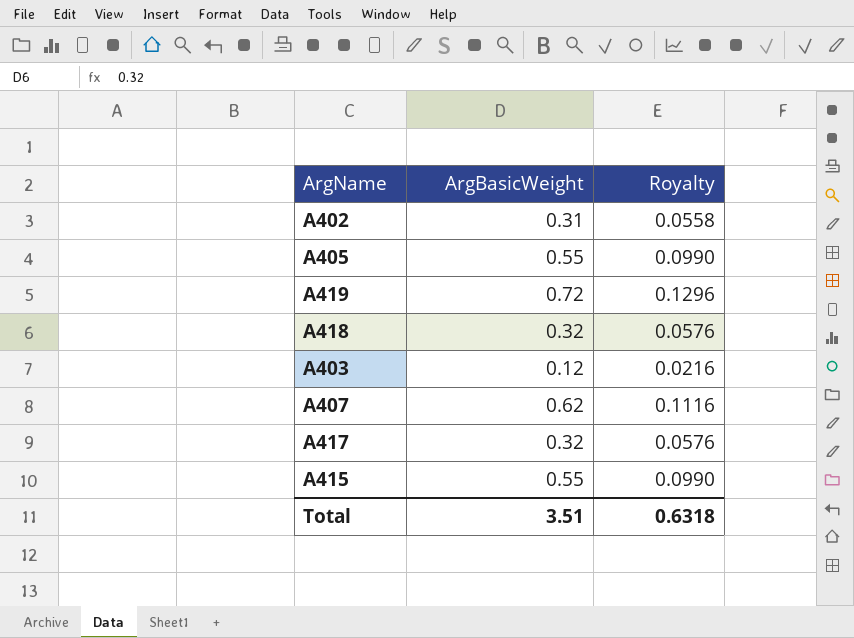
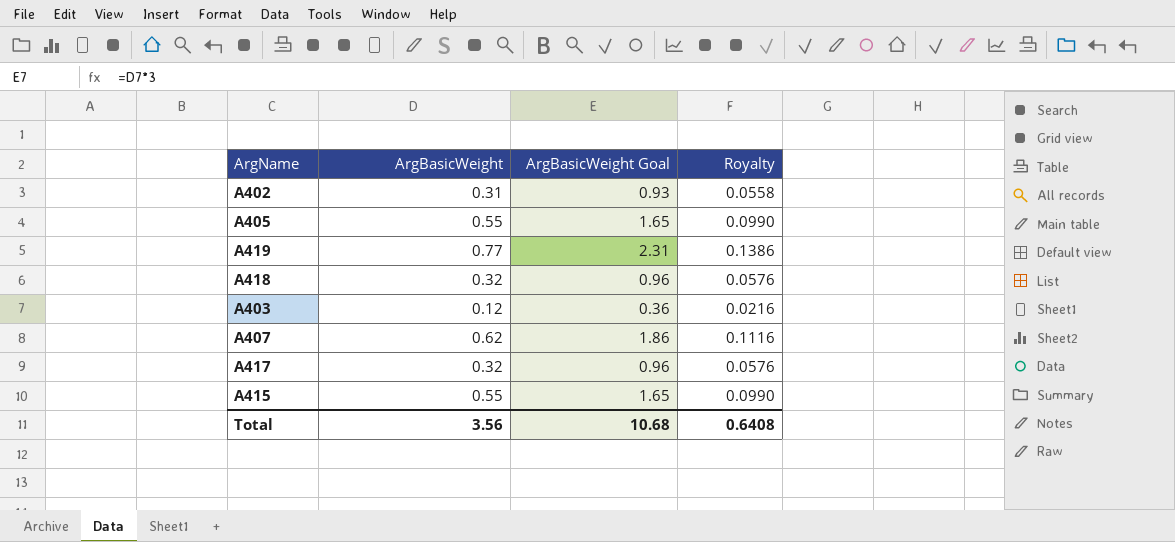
column ArgBasicWeight Goal | formula: none -> [ArgBasicWeight] * 3
A419 | ArgBasicWeight: 0.72 -> 0.77
A419 | Royalty: 0.1296 -> 0.1386
Total | ArgBasicWeight: 3.51 -> 3.56
Total | Royalty: 0.6318 -> 0.6408

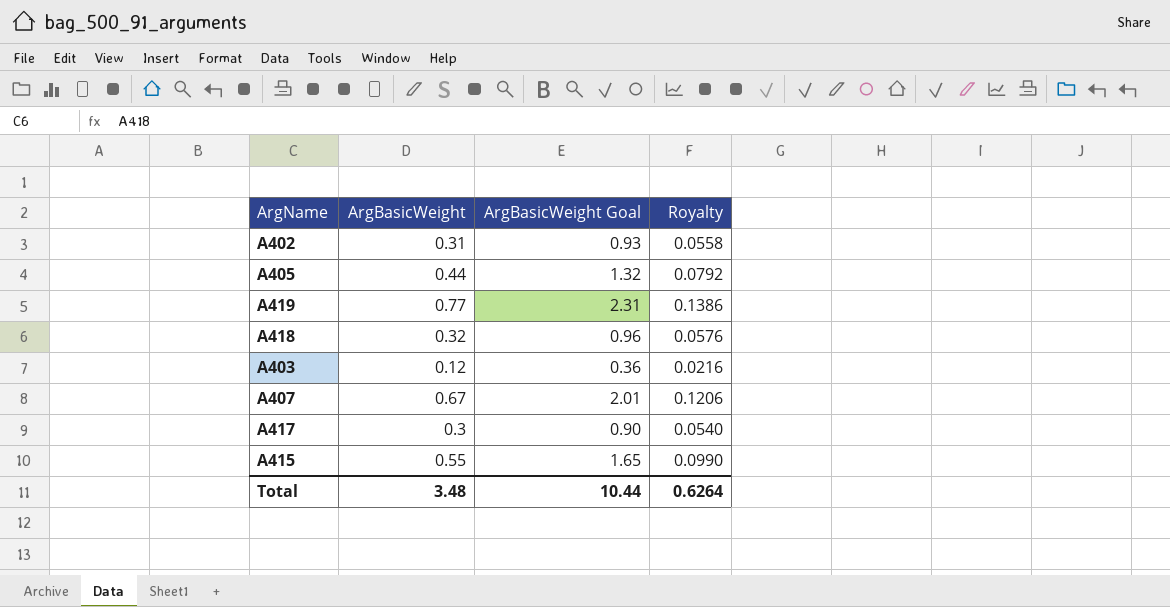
A405 | ArgBasicWeight: 0.55 -> 0.44
A405 | ArgBasicWeight Goal: 1.65 -> 1.32
A405 | Royalty: 0.0990 -> 0.0792
A407 | ArgBasicWeight: 0.62 -> 0.67
A407 | ArgBasicWeight Goal: 1.86 -> 2.01
A407 | Royalty: 0.1116 -> 0.1206
A417 | ArgBasicWeight: 0.32 -> 0.3
A417 | ArgBasicWeight Goal: 0.96 -> 0.90
A417 | Royalty: 0.0576 -> 0.0540
Total | ArgBasicWeight: 3.56 -> 3.48
Total | ArgBasicWeight Goal: 10.68 -> 10.44
Total | Royalty: 0.6408 -> 0.6264

